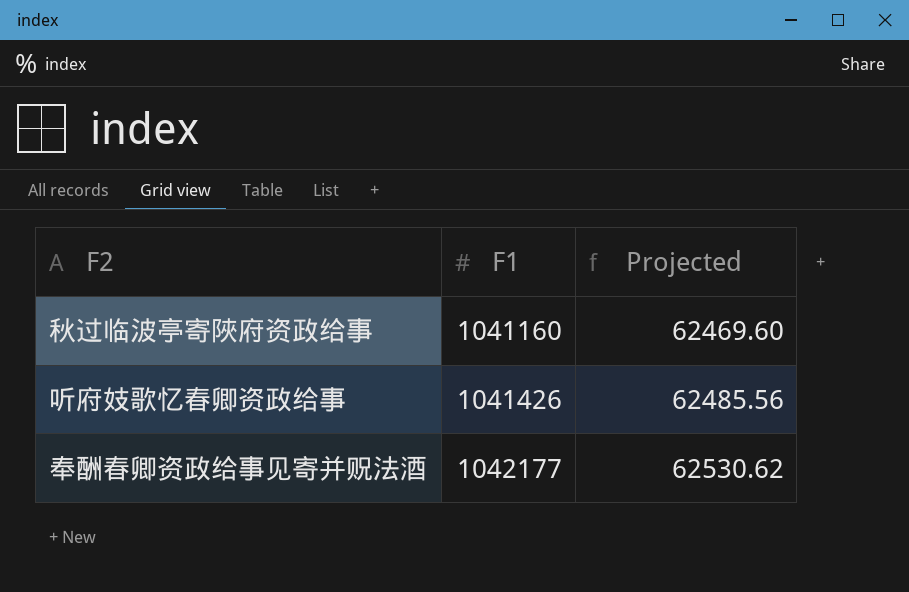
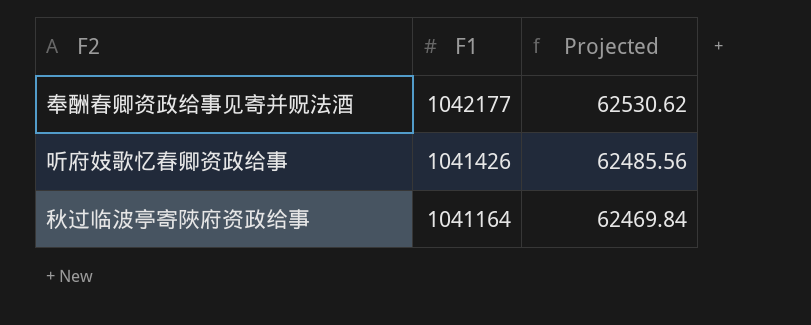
row order: F1 ascending -> F1 descending
秋过临波亭寄陜府资政给事 | F1: 1041160 -> 1041164
秋过临波亭寄陜府资政给事 | Projected: 62469.60 -> 62469.84

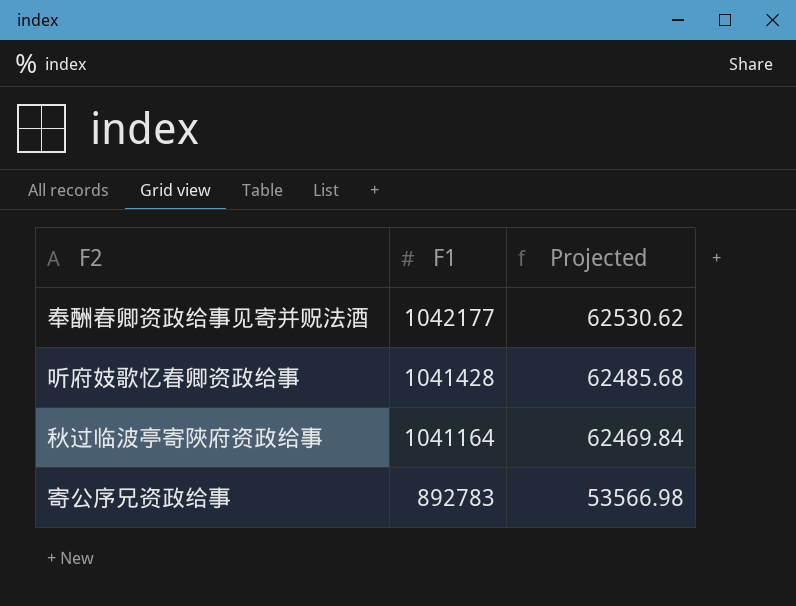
听府妓歌忆春卿资政给事 | F1: 1041426 -> 1041428
听府妓歌忆春卿资政给事 | Projected: 62485.56 -> 62485.68
row 寄公序兄资政给事: none -> 892783 | 53566.98

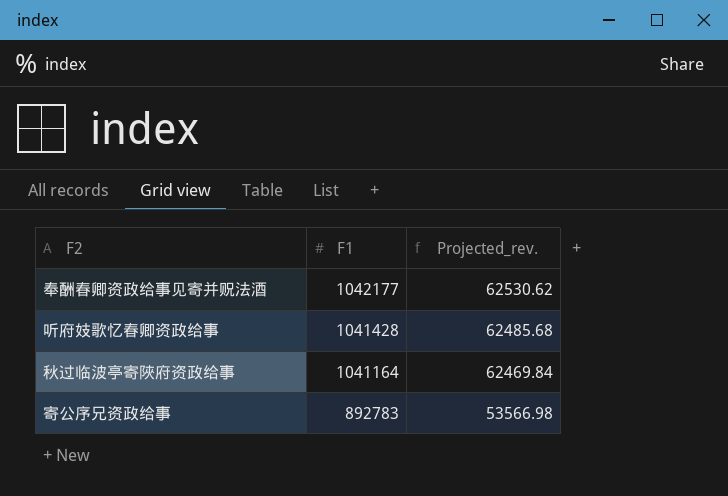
column name: Projected -> Projected_rev.

